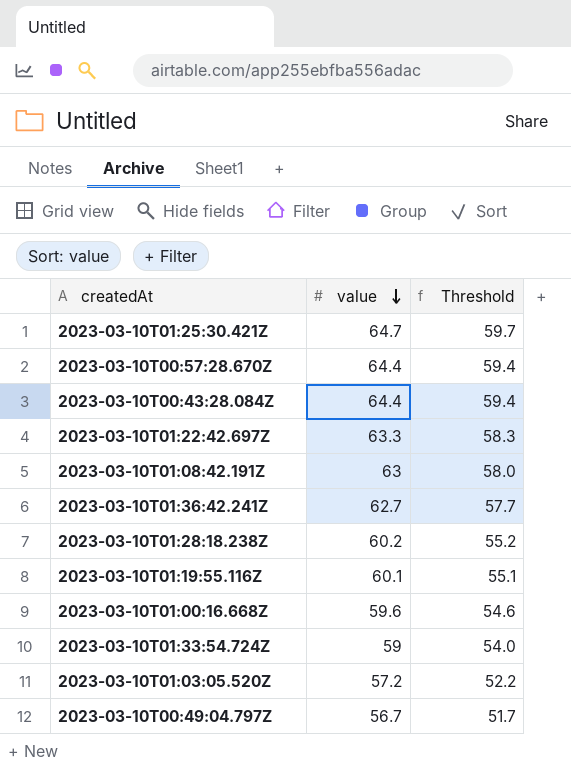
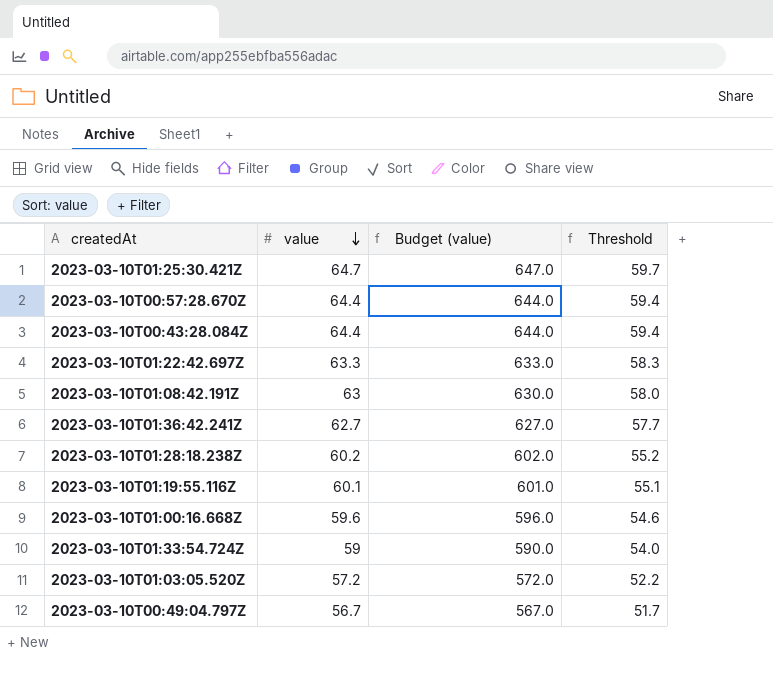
column Budget (value) | formula: none -> [value] * 10

